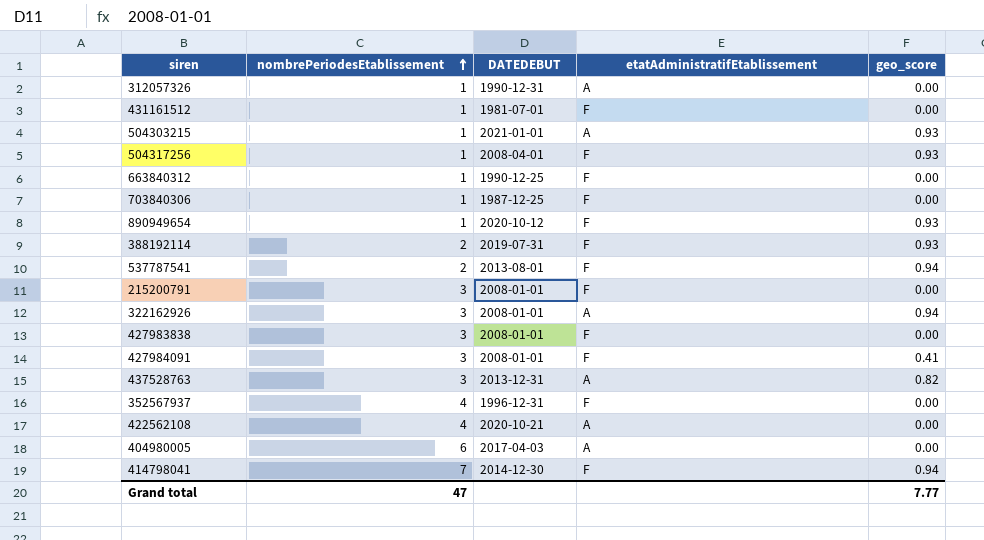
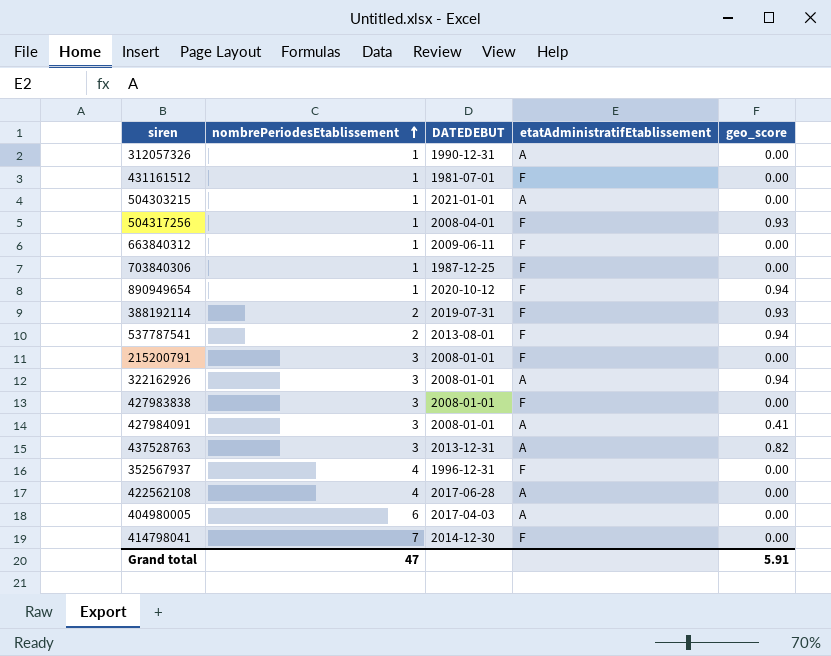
504303215 | geo_score: 0.93 -> 0.00
663840312 | DATEDEBUT: 1990-12-25 -> 2009-06-11
890949654 | geo_score: 0.93 -> 0.94
427984091 | etatAdministratifEtablissement: F -> A
422562108 | DATEDEBUT: 2020-10-21 -> 2017-06-28
414798041 | geo_score: 0.94 -> 0.00
Grand total | geo_score: 7.77 -> 5.91

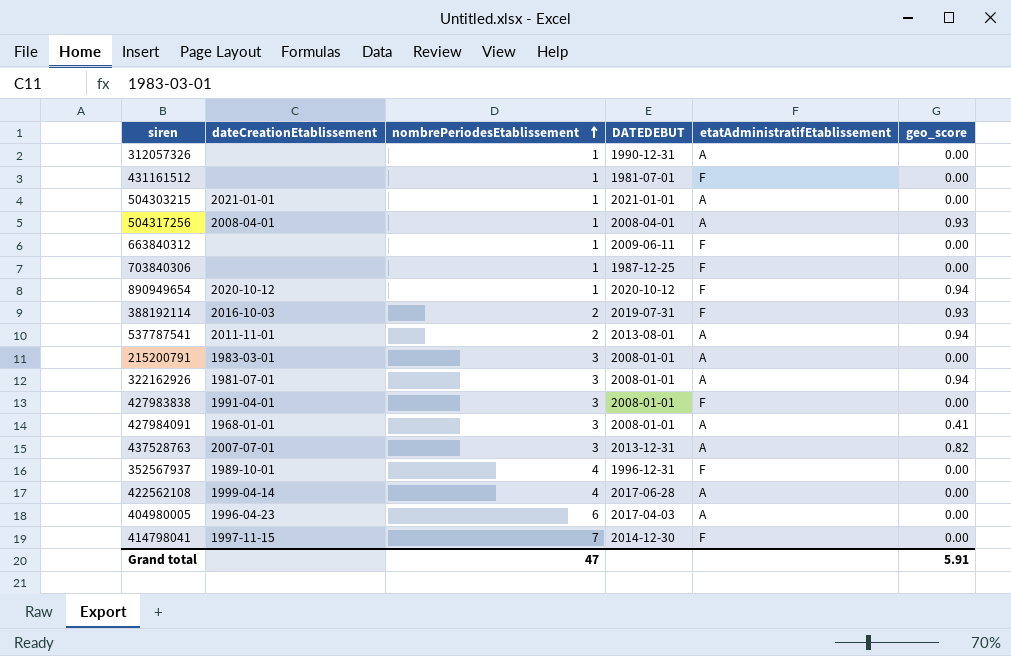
column dateCreationEtablissement | position: none -> 2
504317256 | etatAdministratifEtablissement: F -> A
537787541 | etatAdministratifEtablissement: F -> A
215200791 | etatAdministratifEtablissement: F -> A

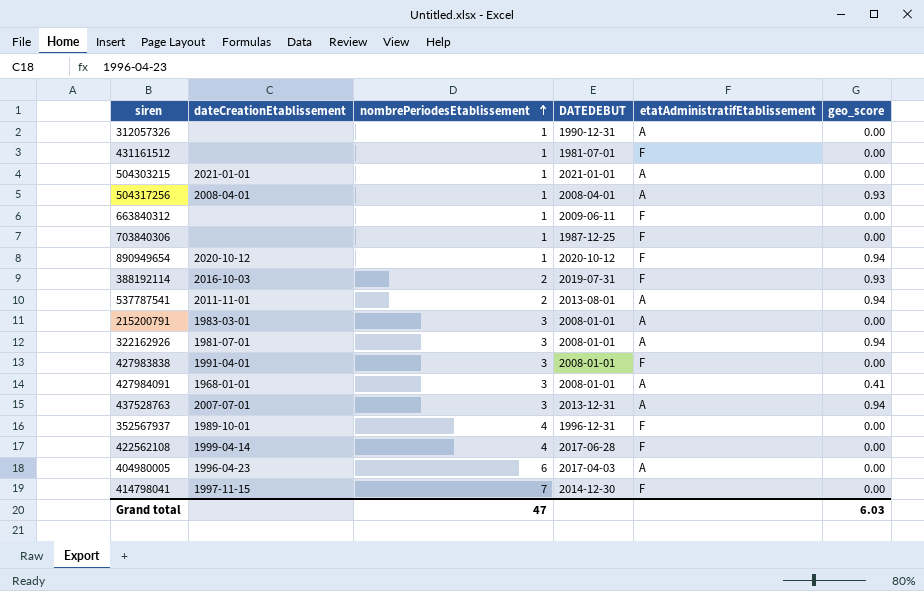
437528763 | geo_score: 0.82 -> 0.94
422562108 | etatAdministratifEtablissement: A -> F
Grand total | geo_score: 5.91 -> 6.03

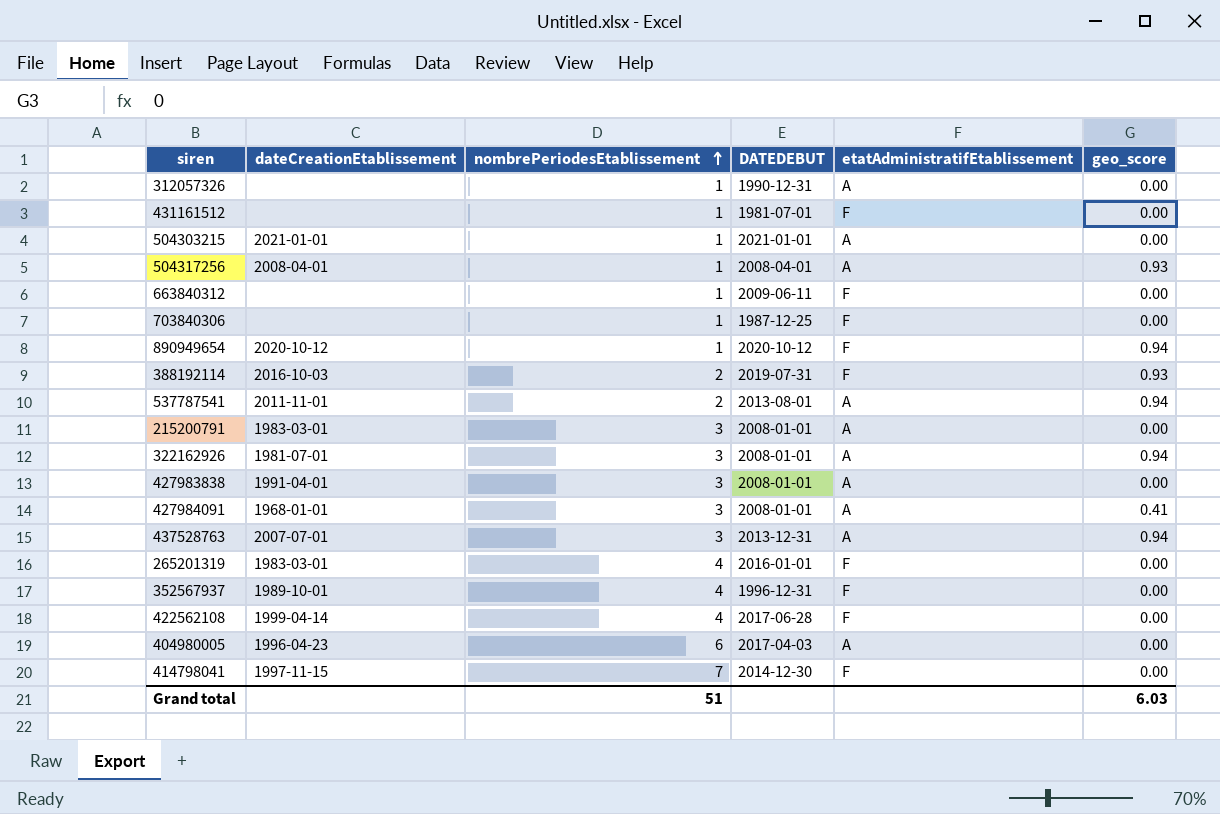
427983838 | etatAdministratifEtablissement: F -> A
row 265201319: none -> 1983-03-01 | 4 | 2016-01-01 | F | 0.00
Grand total | nombrePeriodesEtablissement: 47 -> 51

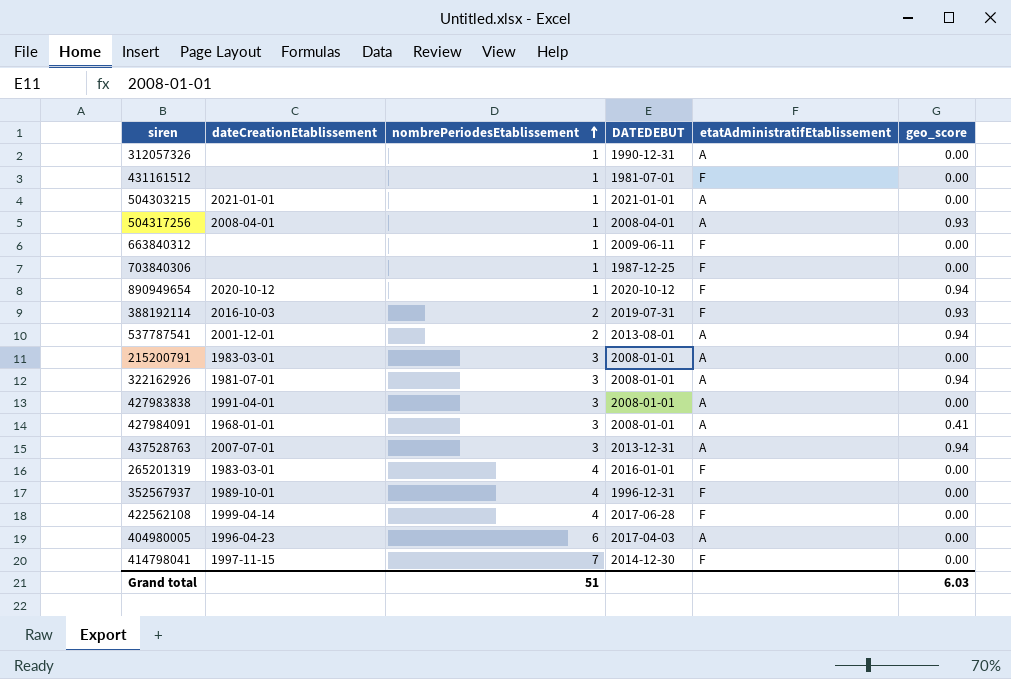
537787541 | dateCreationEtablissement: 2011-11-01 -> 2001-12-01

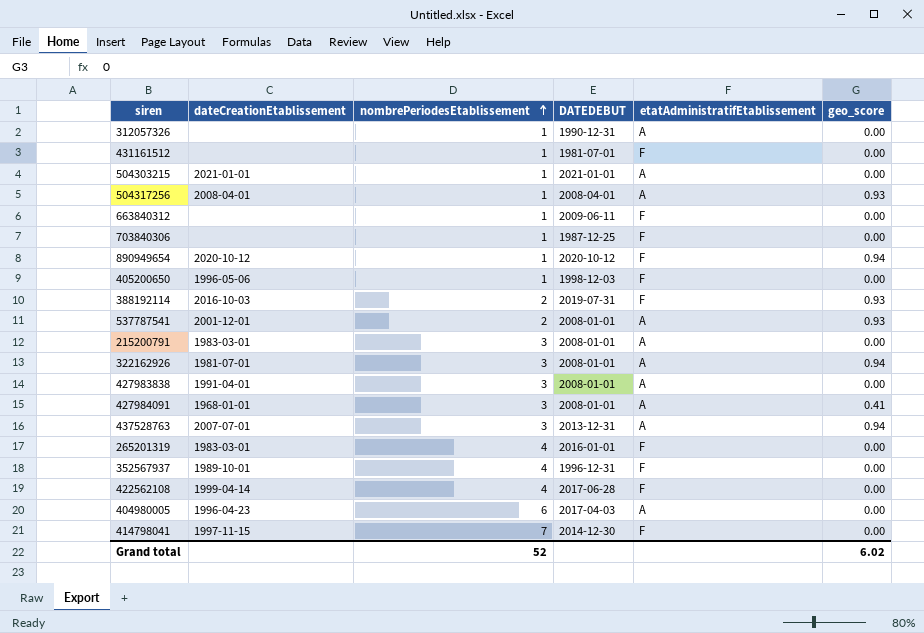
row 405200650: none -> 1996-05-06 | 1 | 1998-12-03 | F | 0.00
537787541 | DATEDEBUT: 2013-08-01 -> 2008-01-01
537787541 | geo_score: 0.94 -> 0.93
Grand total | nombrePeriodesEtablissement: 51 -> 52
Grand total | geo_score: 6.03 -> 6.02

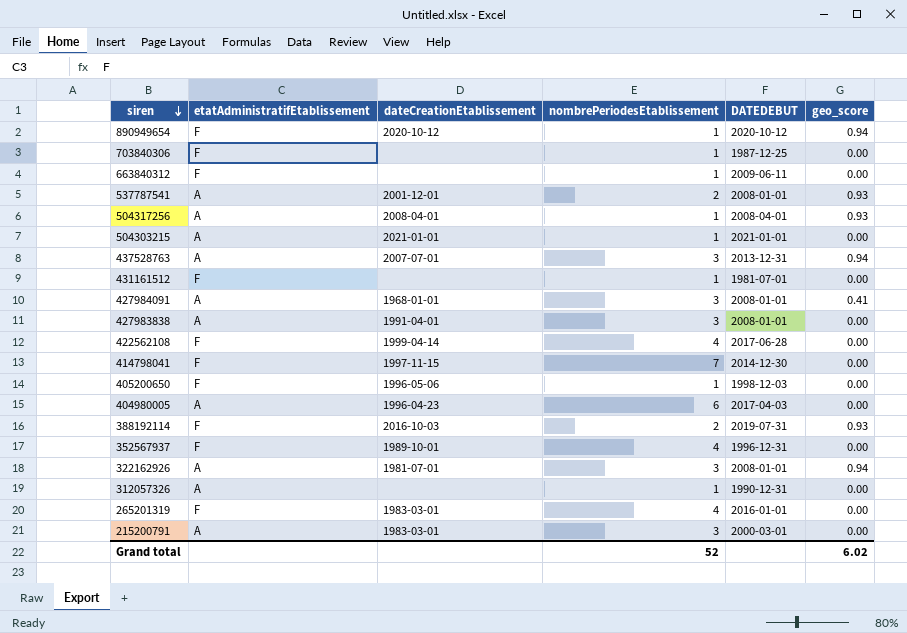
row order: nombrePeriodesEtablissement ascending -> siren descending
column etatAdministratifEtablissement | position: 5 -> 2
215200791 | DATEDEBUT: 2008-01-01 -> 2000-03-01

